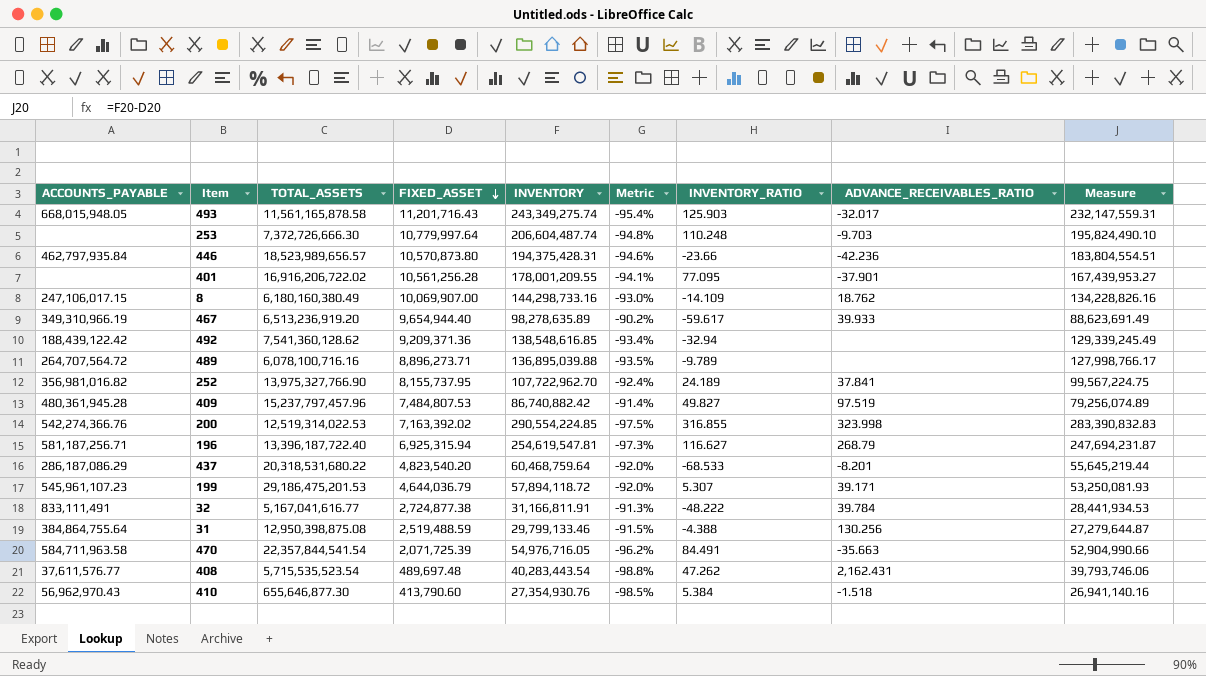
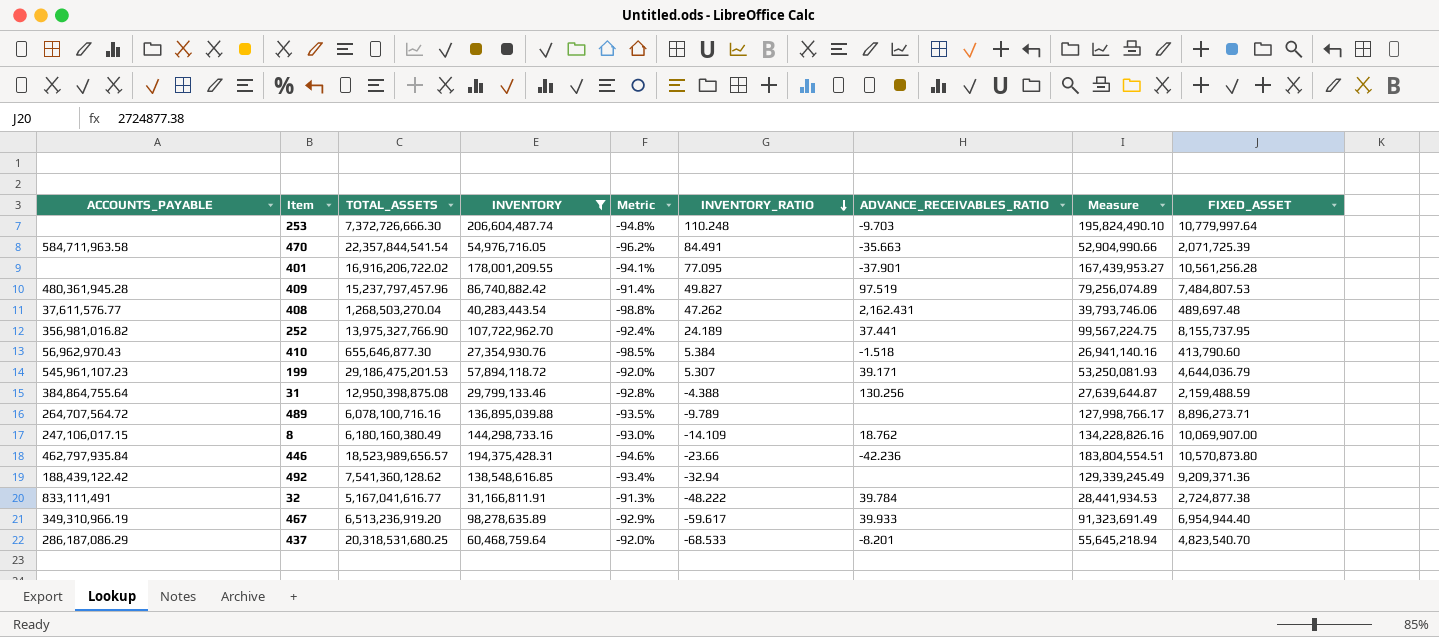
filter: none -> INVENTORY <= 206,604,487.74
row order: FIXED_ASSET descending -> INVENTORY_RATIO descending
column FIXED_ASSET | position: 4 -> 9
408 | TOTAL_ASSETS: 5,715,535,523.54 -> 1,268,503,270.04
252 | ADVANCE_RECEIVABLES_RATIO: 37.841 -> 37.441
31 | Metric: -91.5% -> -92.8%
31 | Measure: 27,279,644.87 -> 27,639,644.87
31 | FIXED_ASSET: 2,519,488.59 -> 2,159,488.59
467 | Metric: -90.2% -> -92.9%
467 | Measure: 88,623,691.49 -> 91,323,691.49
467 | FIXED_ASSET: 9,654,944.40 -> 6,954,944.40
437 | TOTAL_ASSETS: 20,318,531,680.22 -> 20,318,531,680.25
437 | Measure: 55,645,219.44 -> 55,645,218.94
437 | FIXED_ASSET: 4,823,540.20 -> 4,823,540.70

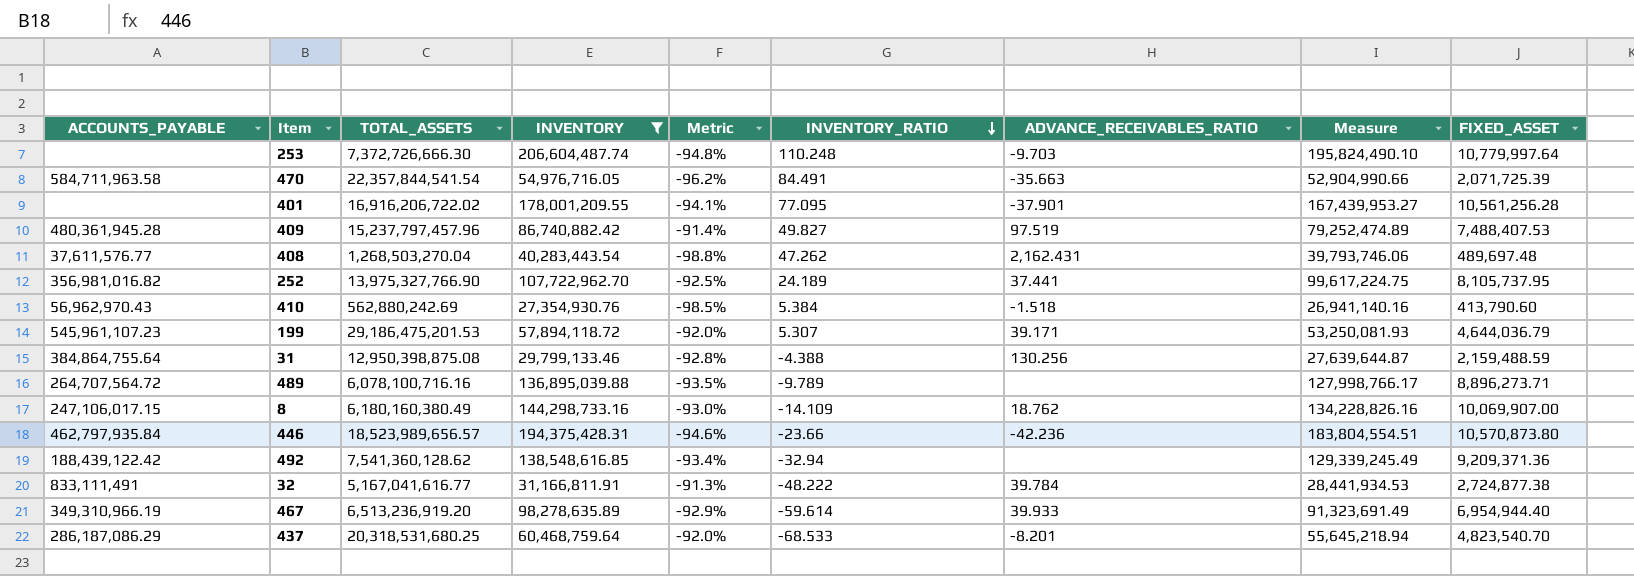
409 | Measure: 79,256,074.89 -> 79,252,474.89
409 | FIXED_ASSET: 7,484,807.53 -> 7,488,407.53
252 | Metric: -92.4% -> -92.5%
252 | Measure: 99,567,224.75 -> 99,617,224.75
252 | FIXED_ASSET: 8,155,737.95 -> 8,105,737.95
410 | TOTAL_ASSETS: 655,646,877.30 -> 562,880,242.69
467 | INVENTORY_RATIO: -59.617 -> -59.614

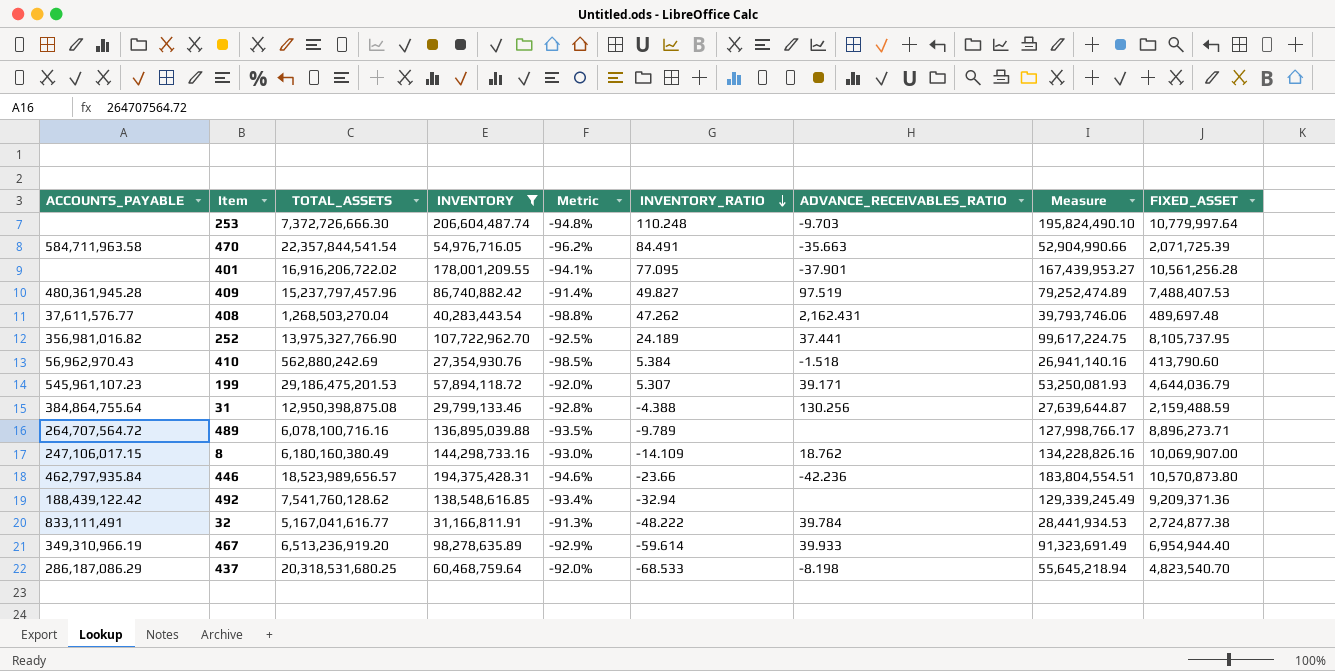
492 | TOTAL_ASSETS: 7,541,360,128.62 -> 7,541,760,128.62
437 | ADVANCE_RECEIVABLES_RATIO: -8.201 -> -8.198

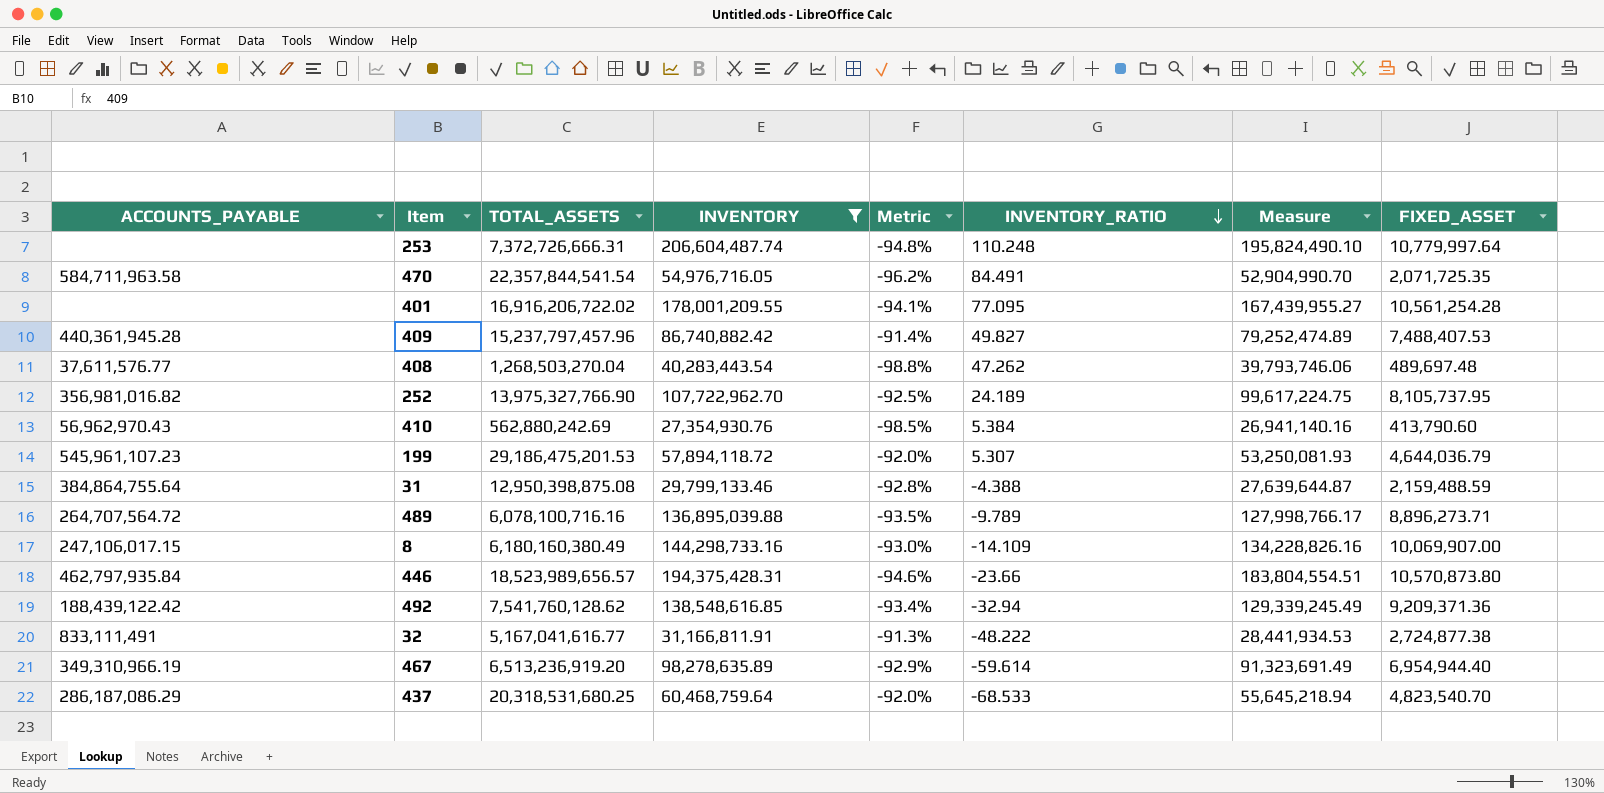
column ADVANCE_RECEIVABLES_RATIO | position: 7 -> none
253 | TOTAL_ASSETS: 7,372,726,666.30 -> 7,372,726,666.31
470 | Measure: 52,904,990.66 -> 52,904,990.70
470 | FIXED_ASSET: 2,071,725.39 -> 2,071,725.35
401 | Measure: 167,439,953.27 -> 167,439,955.27
401 | FIXED_ASSET: 10,561,256.28 -> 10,561,254.28
409 | ACCOUNTS_PAYABLE: 480,361,945.28 -> 440,361,945.28

